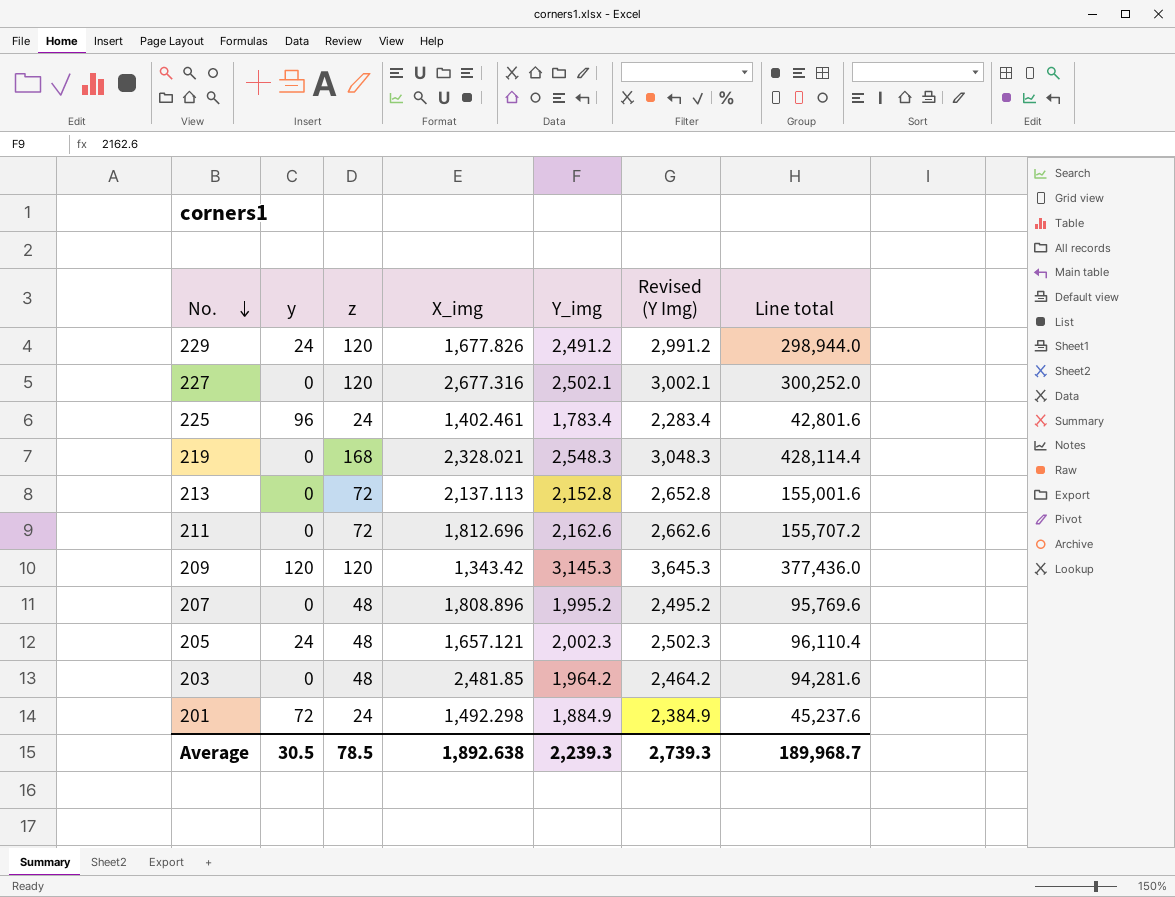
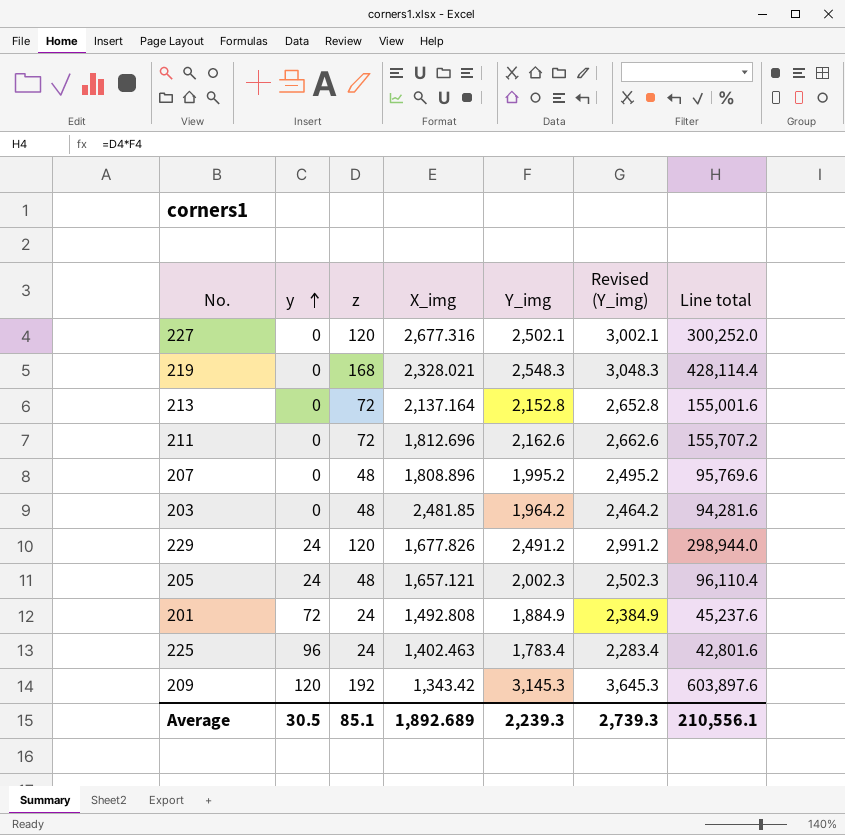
row order: No. descending -> y ascending
column name: Revised (Y Img) -> Revised (Y_img)
213 | X_img: 2,137.113 -> 2,137.164
201 | X_img: 1,492.298 -> 1,492.808
225 | X_img: 1,402.461 -> 1,402.463
209 | z: 120 -> 192
209 | Line total: 377,436.0 -> 603,897.6
Average | z: 78.5 -> 85.1
Average | X_img: 1,892.638 -> 1,892.689
Average | Line total: 189,968.7 -> 210,556.1

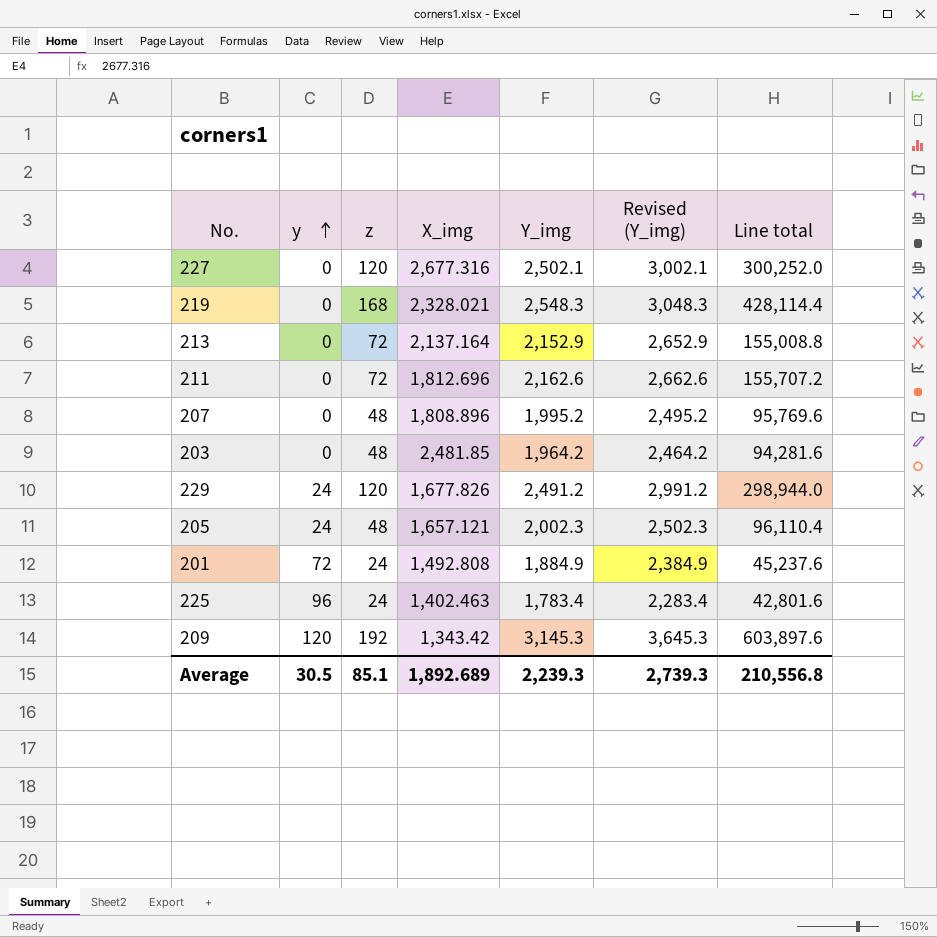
213 | Y_img: 2,152.8 -> 2,152.9
213 | Revised (Y_img): 2,652.8 -> 2,652.9
213 | Line total: 155,001.6 -> 155,008.8
Average | Line total: 210,556.1 -> 210,556.8

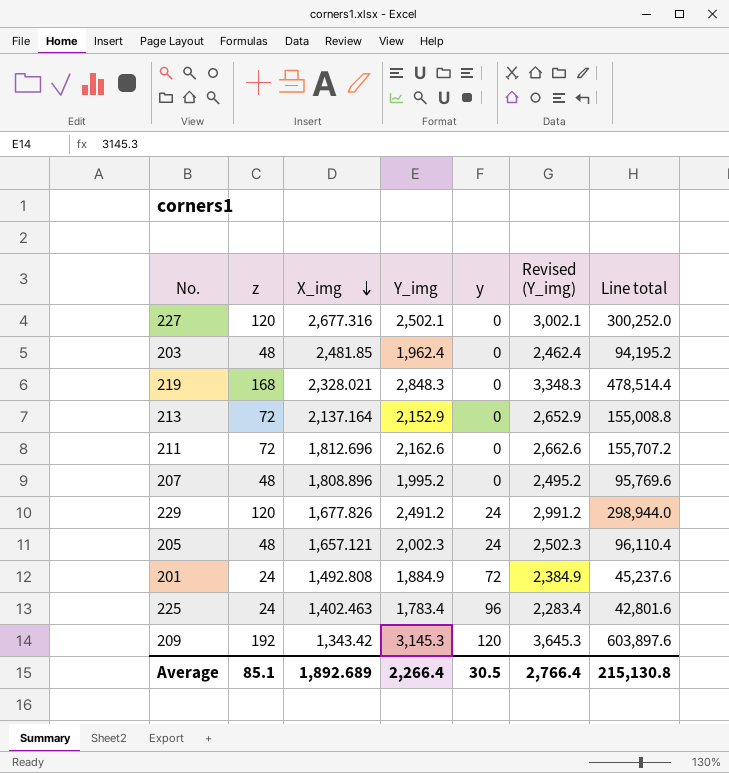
row order: y ascending -> X_img descending
column y | position: 2 -> 5
203 | Y_img: 1,964.2 -> 1,962.4
203 | Revised (Y_img): 2,464.2 -> 2,462.4
203 | Line total: 94,281.6 -> 94,195.2
219 | Y_img: 2,548.3 -> 2,848.3
219 | Revised (Y_img): 3,048.3 -> 3,348.3
219 | Line total: 428,114.4 -> 478,514.4
Average | Y_img: 2,239.3 -> 2,266.4
Average | Revised (Y_img): 2,739.3 -> 2,766.4
Average | Line total: 210,556.8 -> 215,130.8

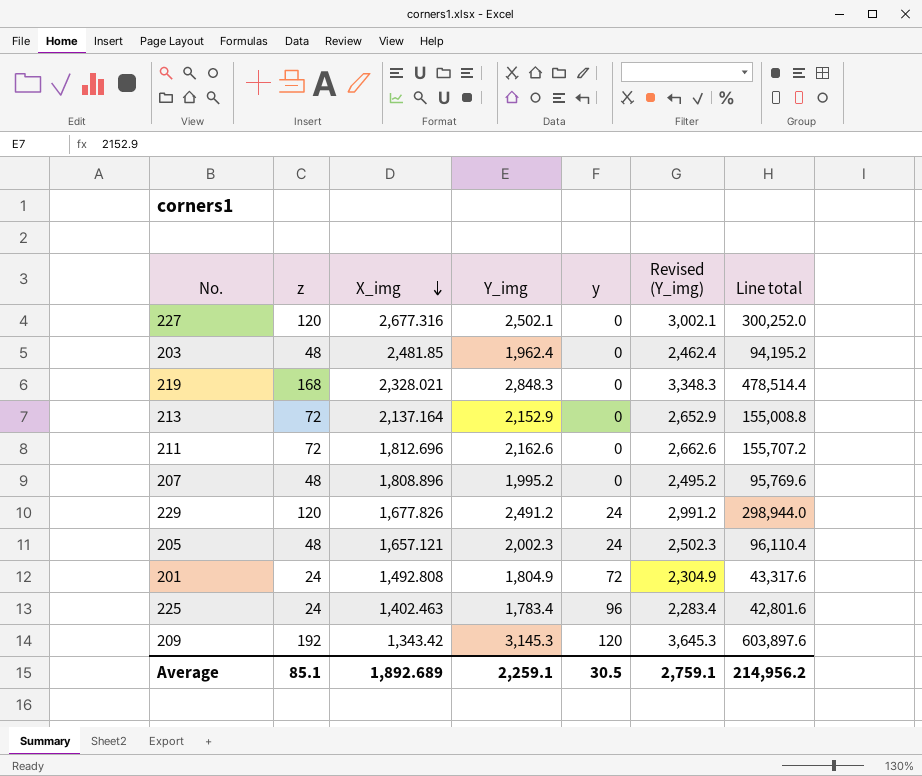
201 | Y_img: 1,884.9 -> 1,804.9
201 | Revised (Y_img): 2,384.9 -> 2,304.9
201 | Line total: 45,237.6 -> 43,317.6
Average | Y_img: 2,266.4 -> 2,259.1
Average | Revised (Y_img): 2,766.4 -> 2,759.1
Average | Line total: 215,130.8 -> 214,956.2

